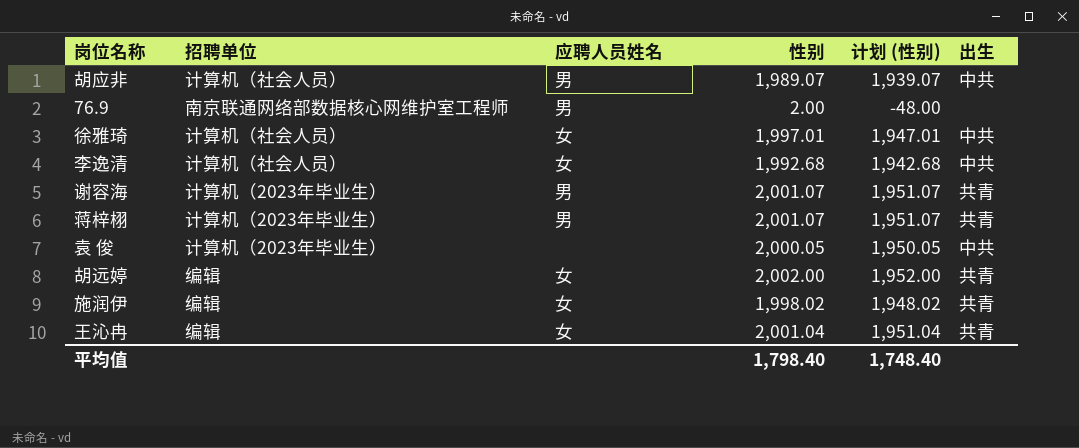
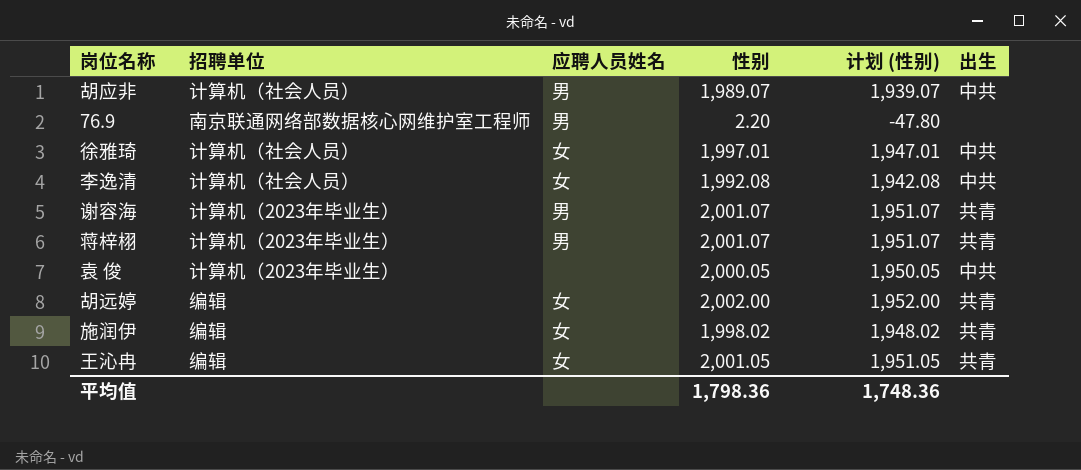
76.9 | 性别: 2.00 -> 2.20
76.9 | 计划 (性别): -48.00 -> -47.80
李逸清 | 性别: 1,992.68 -> 1,992.08
李逸清 | 计划 (性别): 1,942.68 -> 1,942.08
王沁冉 | 性别: 2,001.04 -> 2,001.05
王沁冉 | 计划 (性别): 1,951.04 -> 1,951.05
平均值 | 性别: 1,798.40 -> 1,798.36
平均值 | 计划 (性别): 1,748.40 -> 1,748.36

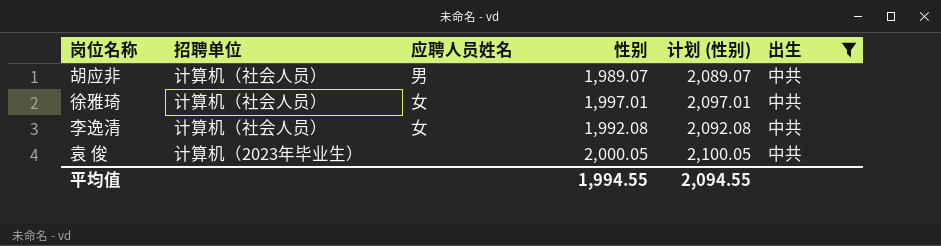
filter: none -> 出生 = 中共
column 计划 (性别) | formula: [性别] - 50 -> [性别] + 100
平均值 | 性别: 1,798.36 -> 1,994.55
平均值 | 计划 (性别): 1,748.36 -> 2,094.55

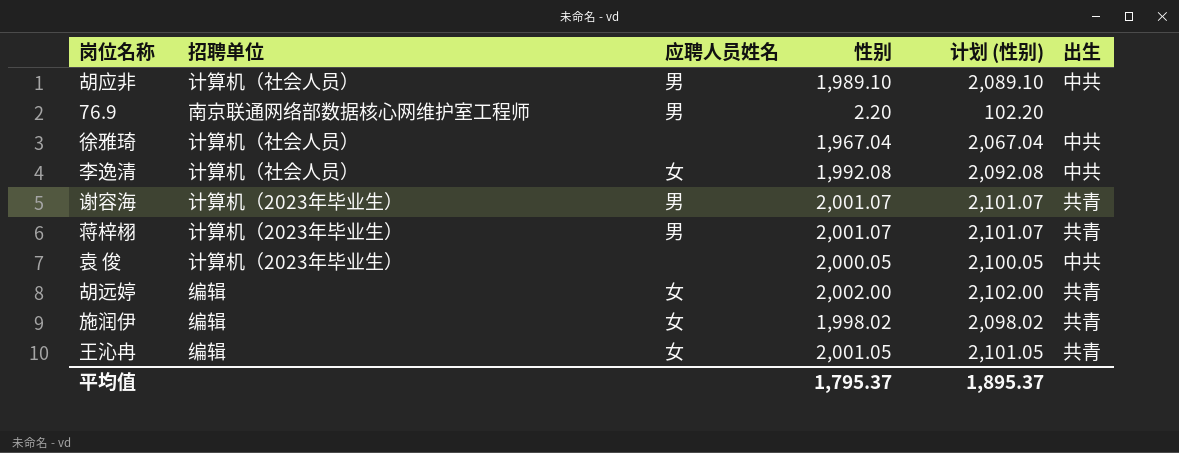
filter: 出生 = 中共 -> none
胡应非 | 性别: 1,989.07 -> 1,989.10
胡应非 | 计划 (性别): 2,089.07 -> 2,089.10
徐雅琦 | 应聘人员姓名: 女 -> none
徐雅琦 | 性别: 1,997.01 -> 1,967.04
徐雅琦 | 计划 (性别): 2,097.01 -> 2,067.04
平均值 | 性别: 1,994.55 -> 1,795.37
平均值 | 计划 (性别): 2,094.55 -> 1,895.37

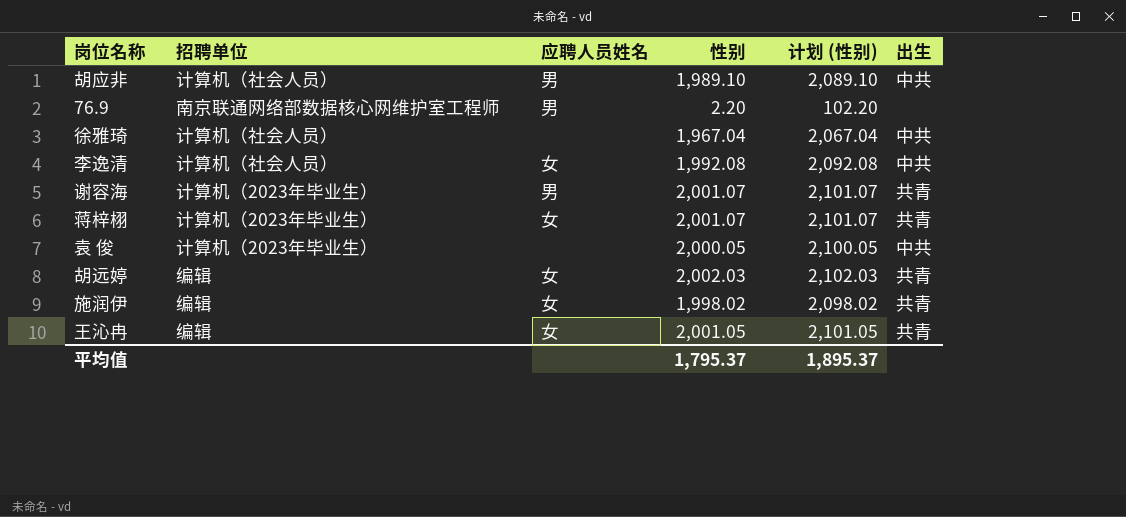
蒋梓栩 | 应聘人员姓名: 男 -> 女
胡远婷 | 性别: 2,002.00 -> 2,002.03
胡远婷 | 计划 (性别): 2,102.00 -> 2,102.03

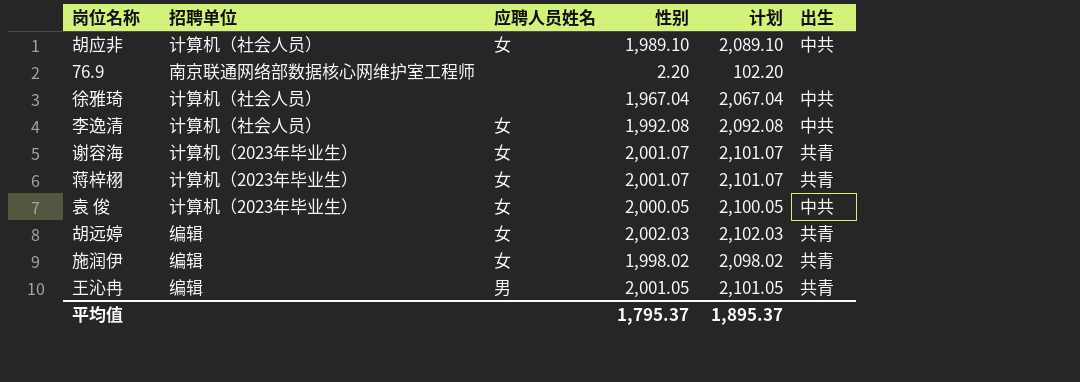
column name: 计划 (性别) -> 计划
胡应非 | 应聘人员姓名: 男 -> 女
76.9 | 应聘人员姓名: 男 -> none
谢容海 | 应聘人员姓名: 男 -> 女
袁 俊 | 应聘人员姓名: none -> 女
王沁冉 | 应聘人员姓名: 女 -> 男

